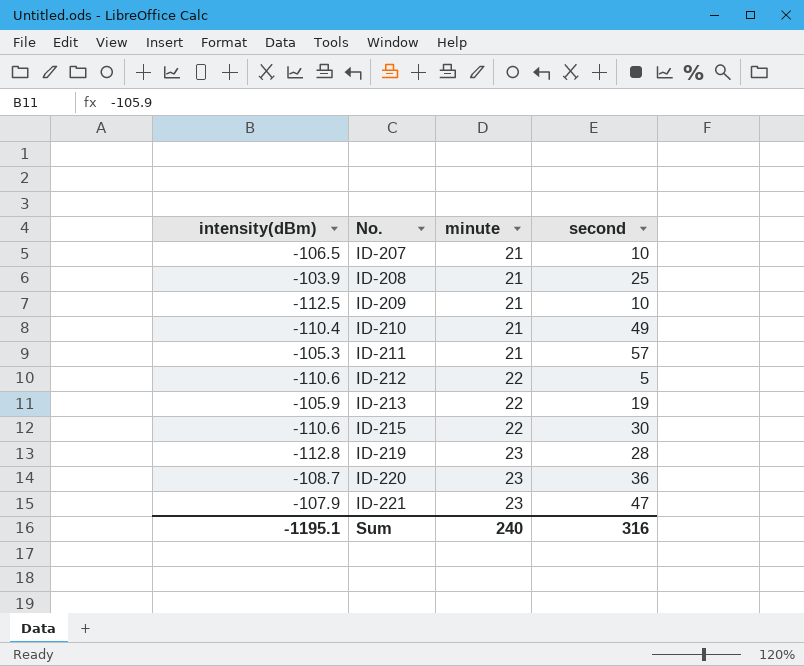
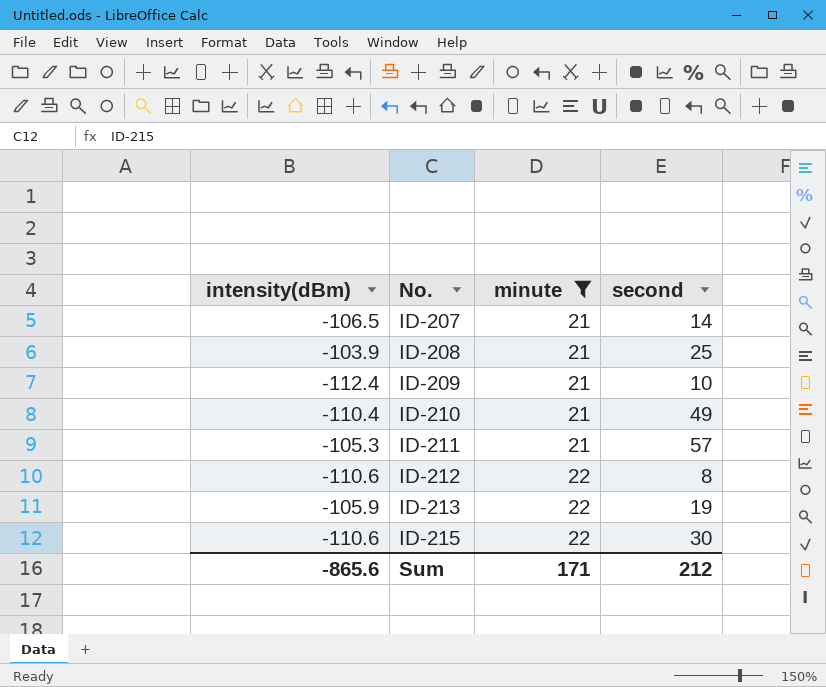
filter: none -> minute != 23
ID-207 | second: 10 -> 14
ID-209 | intensity(dBm): -112.5 -> -112.4
ID-212 | second: 5 -> 8
Sum | intensity(dBm): -1195.1 -> -865.6
Sum | minute: 240 -> 171
Sum | second: 316 -> 212

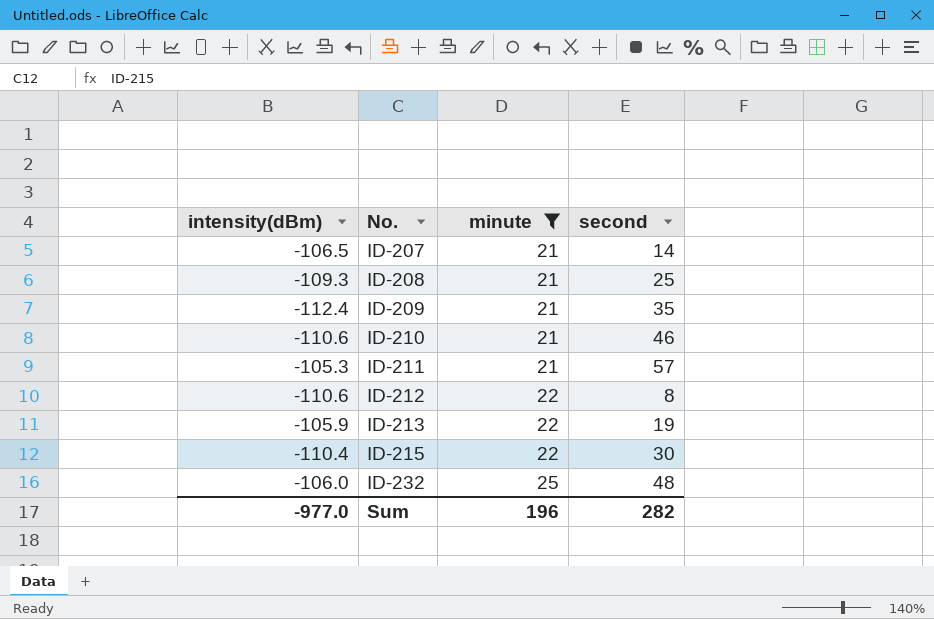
ID-208 | intensity(dBm): -103.9 -> -109.3
ID-209 | second: 10 -> 35
ID-210 | intensity(dBm): -110.4 -> -110.6
ID-210 | second: 49 -> 46
ID-215 | intensity(dBm): -110.6 -> -110.4
row ID-232: none -> -106.0 | 25 | 48
Sum | intensity(dBm): -865.6 -> -977.0
Sum | minute: 171 -> 196
Sum | second: 212 -> 282

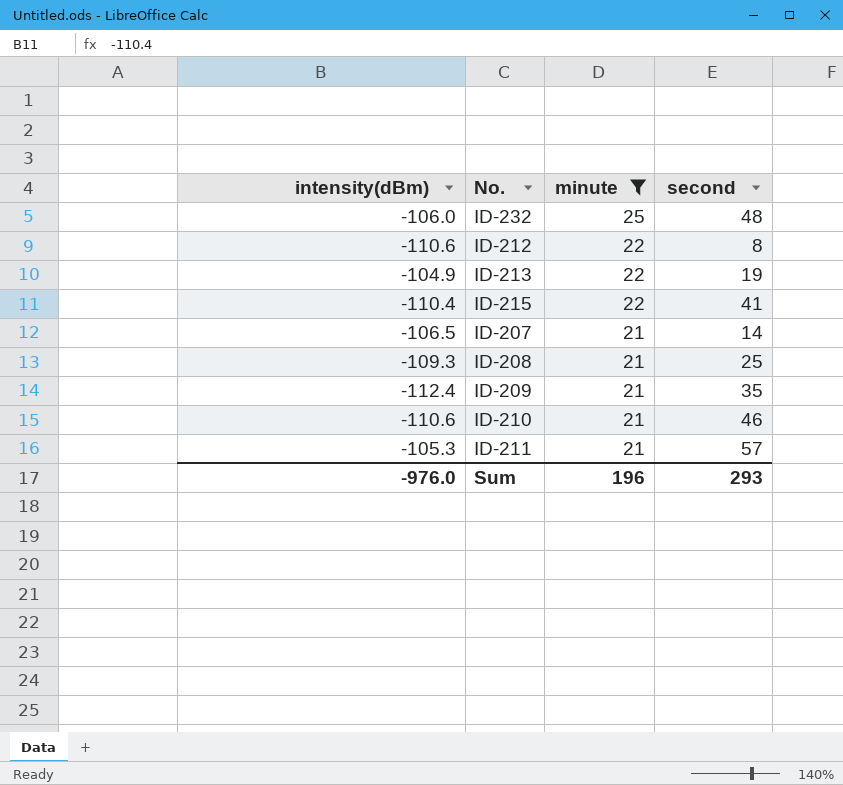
row order: No. ascending -> minute descending
ID-213 | intensity(dBm): -105.9 -> -104.9
ID-215 | second: 30 -> 41
Sum | intensity(dBm): -977.0 -> -976.0
Sum | second: 282 -> 293

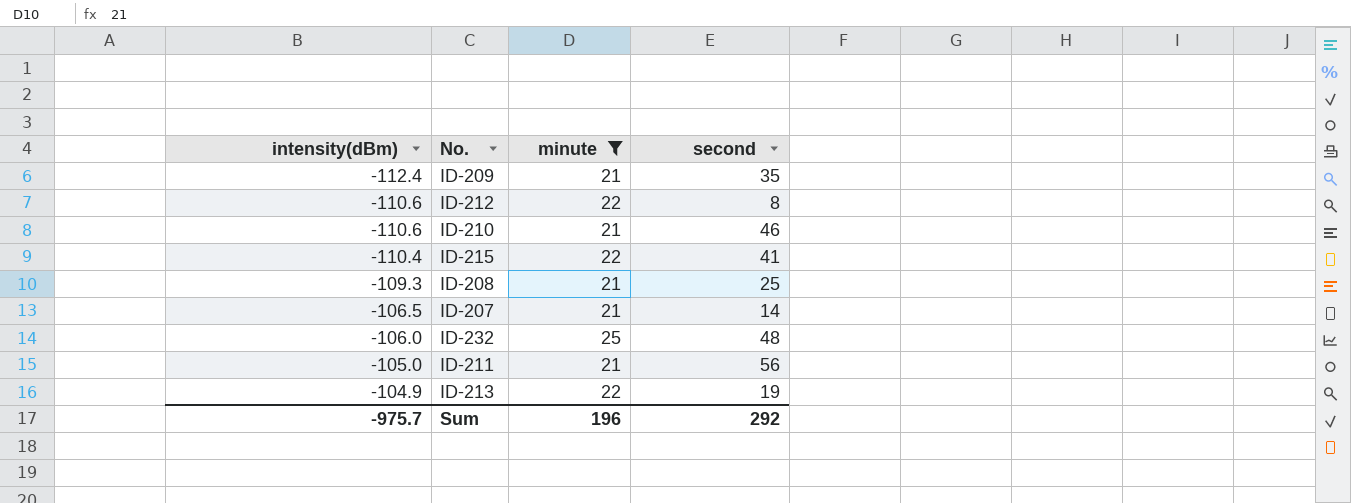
row order: minute descending -> intensity(dBm) ascending
ID-211 | intensity(dBm): -105.3 -> -105.0
ID-211 | second: 57 -> 56
Sum | intensity(dBm): -976.0 -> -975.7
Sum | second: 293 -> 292

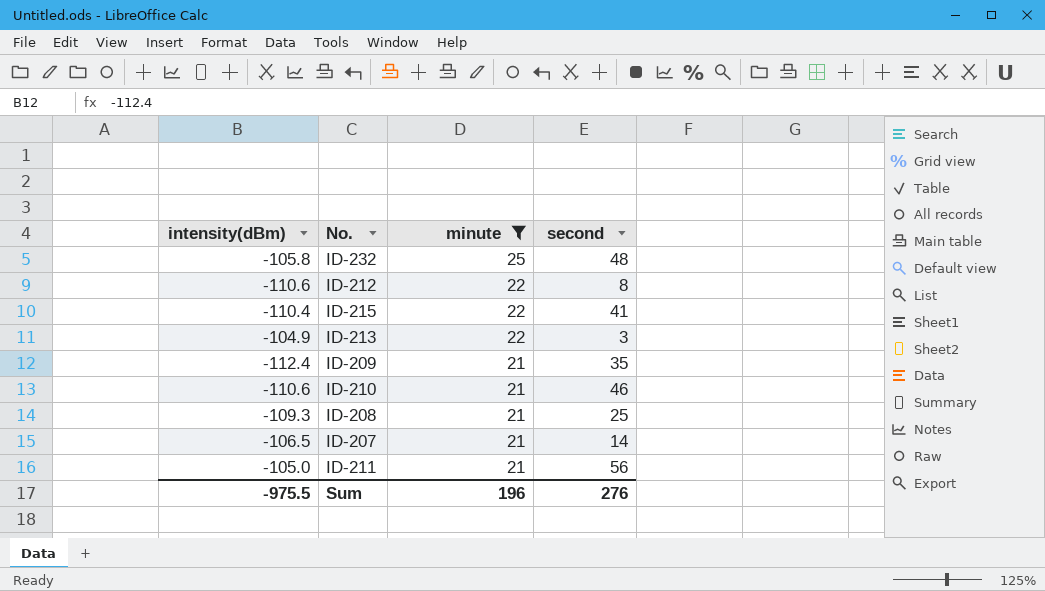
row order: intensity(dBm) ascending -> minute descending
ID-232 | intensity(dBm): -106.0 -> -105.8
ID-213 | second: 19 -> 3
Sum | intensity(dBm): -975.7 -> -975.5
Sum | second: 292 -> 276

